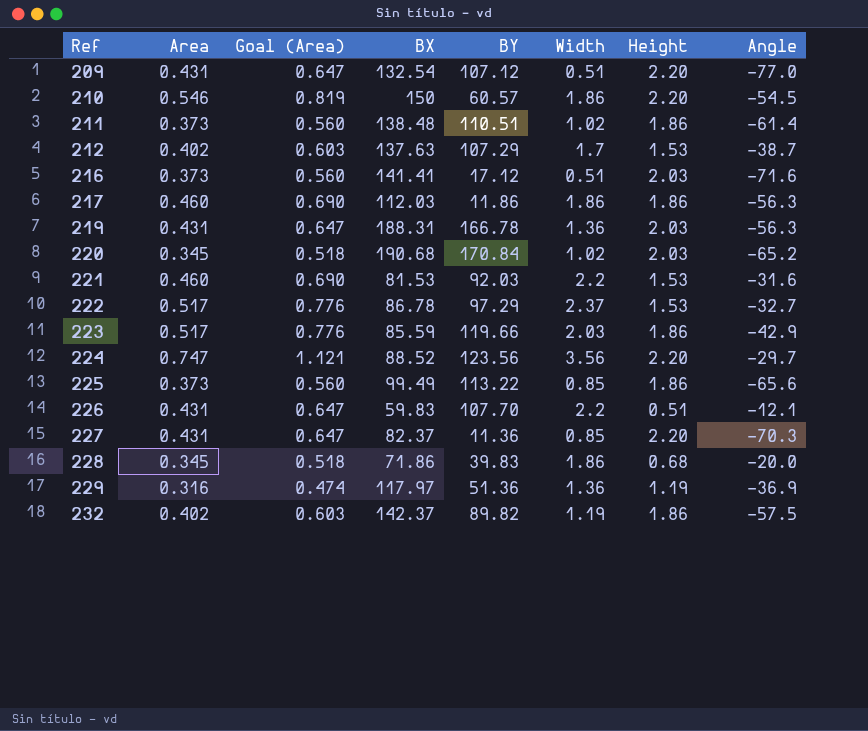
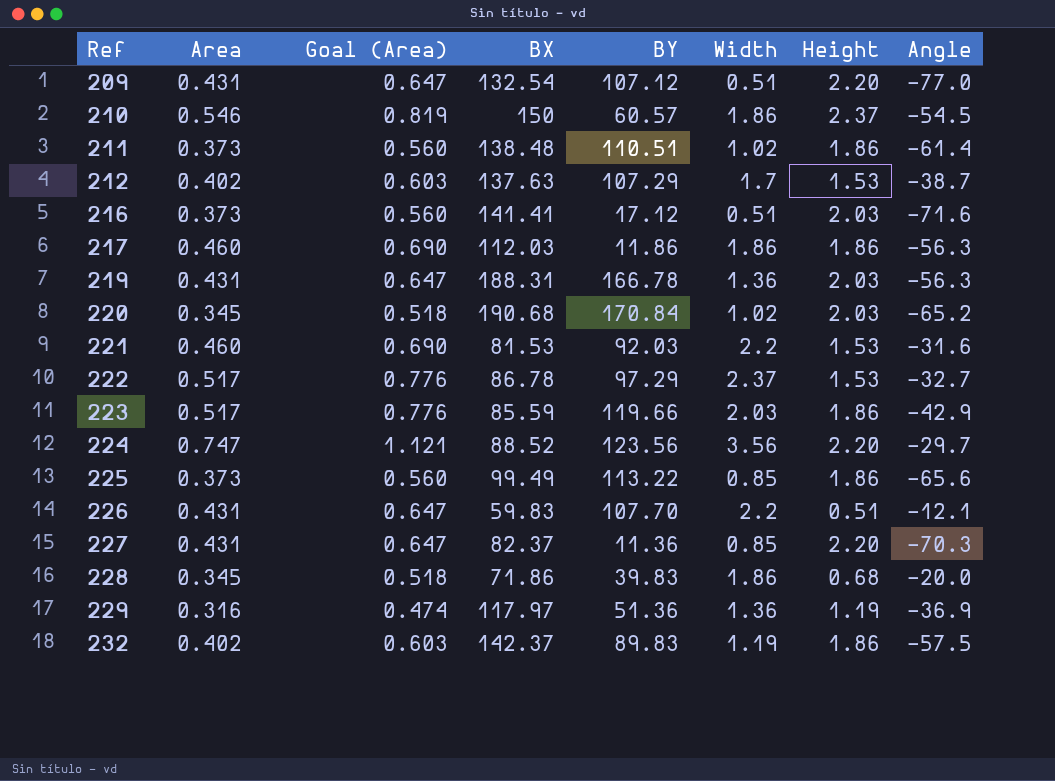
210 | Height: 2.20 -> 2.37
232 | BY: 89.82 -> 89.83

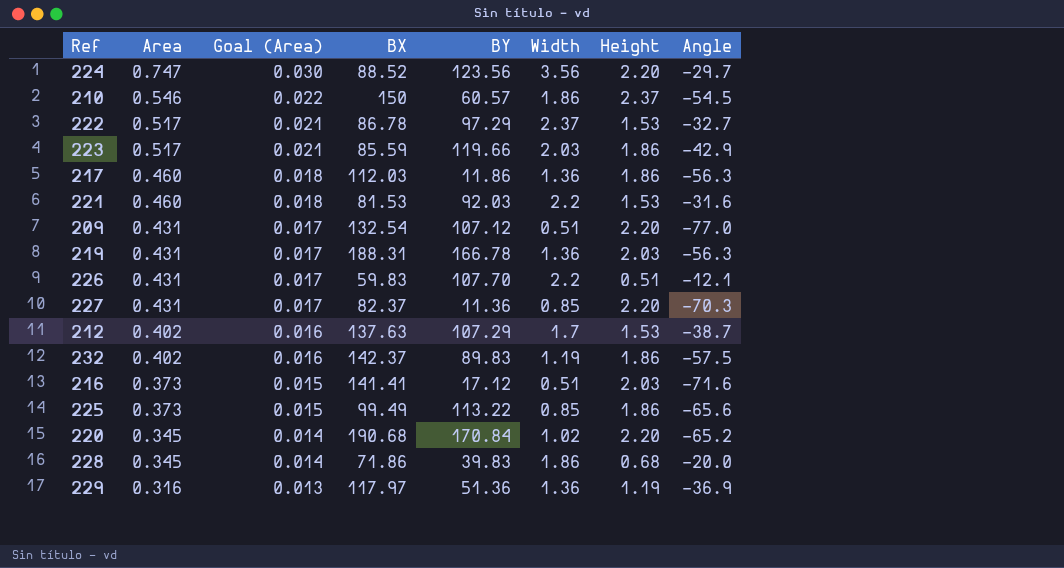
row order: Ref ascending -> Area descending
column Goal (Area) | formula: [Area] * 1.5 -> [Area] * 0.04
row 211: 0.373 | 0.560 | 138.48 | 110.51 | 1.02 | 1.86 | -61.4 -> none
217 | Width: 1.86 -> 1.36
220 | Height: 2.03 -> 2.20

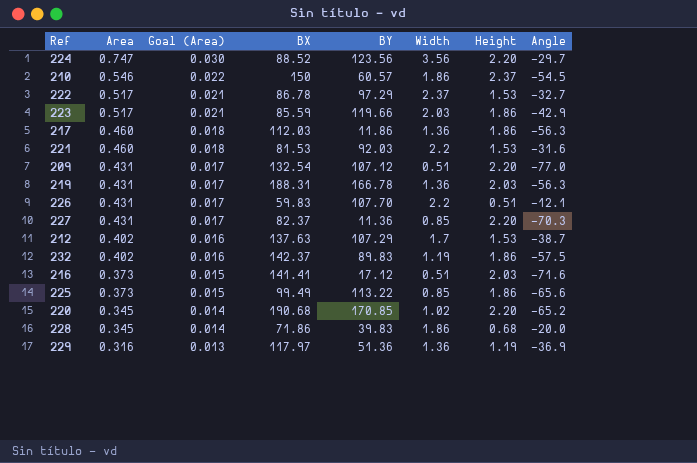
220 | BY: 170.84 -> 170.85

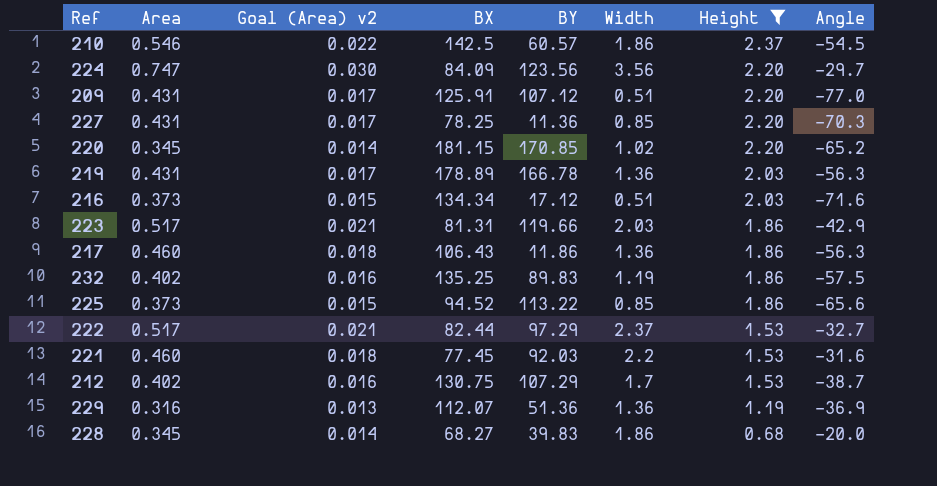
filter: none -> Height != 0.51
row order: Area descending -> Height descending
column name: Goal (Area) -> Goal (Area) v2
210 | BX: 150 -> 142.5
224 | BX: 88.52 -> 84.09
209 | BX: 132.54 -> 125.91
227 | BX: 82.37 -> 78.25
220 | BX: 190.68 -> 181.15
219 | BX: 188.31 -> 178.89
216 | BX: 141.41 -> 134.34
223 | BX: 85.59 -> 81.31
217 | BX: 112.03 -> 106.43
232 | BX: 142.37 -> 135.25
225 | BX: 99.49 -> 94.52
222 | BX: 86.78 -> 82.44
221 | BX: 81.53 -> 77.45
212 | BX: 137.63 -> 130.75
229 | BX: 117.97 -> 112.07
228 | BX: 71.86 -> 68.27

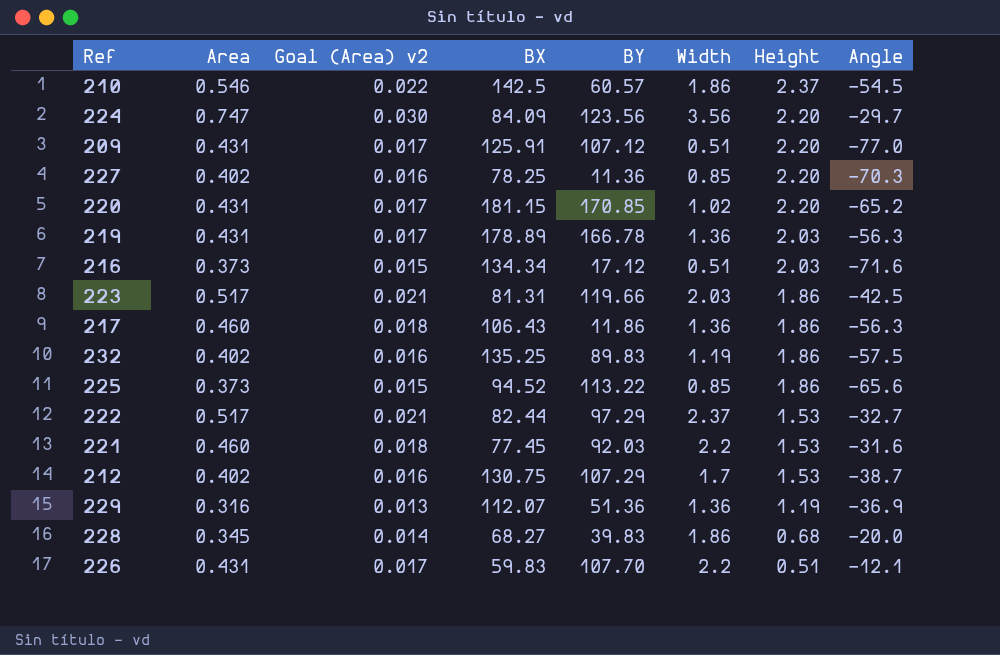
filter: Height != 0.51 -> none
227 | Area: 0.431 -> 0.402
227 | Goal (Area) v2: 0.017 -> 0.016
220 | Area: 0.345 -> 0.431
220 | Goal (Area) v2: 0.014 -> 0.017
223 | Angle: -42.9 -> -42.5

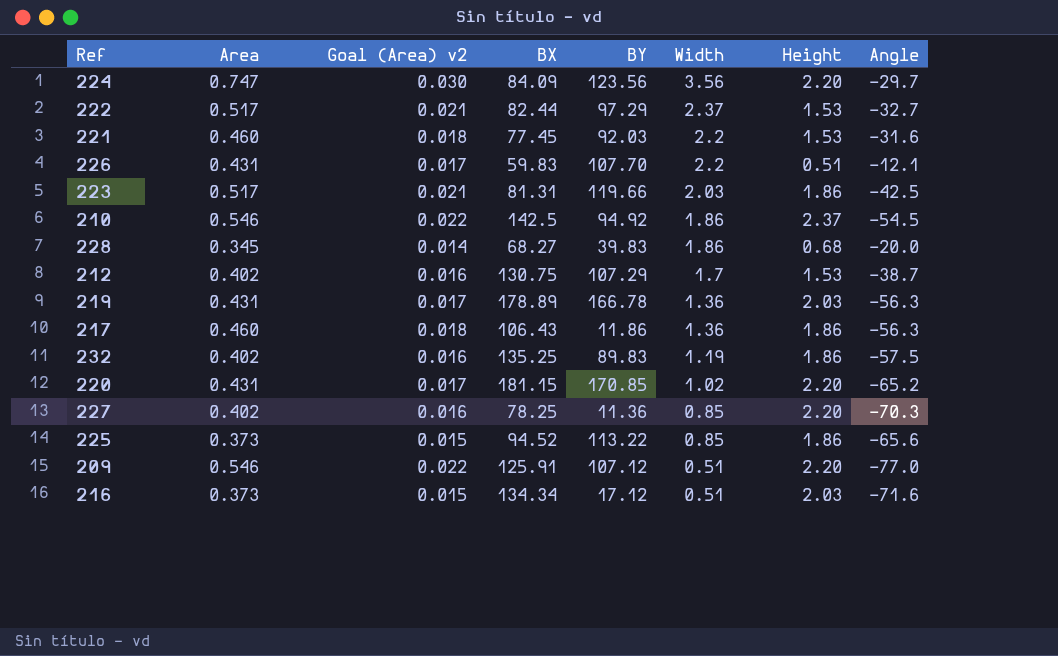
row order: Height descending -> Width descending
row 229: 0.316 | 0.013 | 112.07 | 51.36 | 1.36 | 1.19 | -36.9 -> none
210 | BY: 60.57 -> 94.92
209 | Area: 0.431 -> 0.546
209 | Goal (Area) v2: 0.017 -> 0.022

